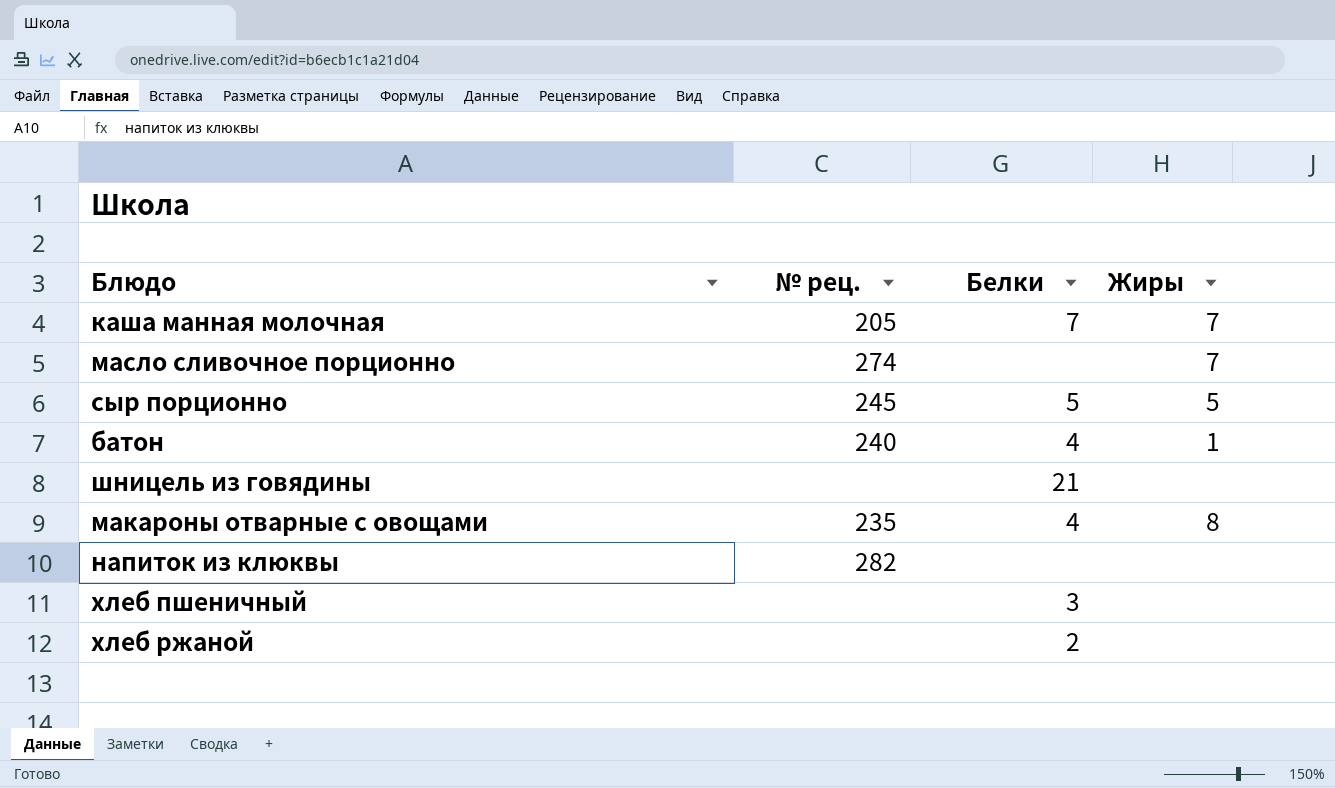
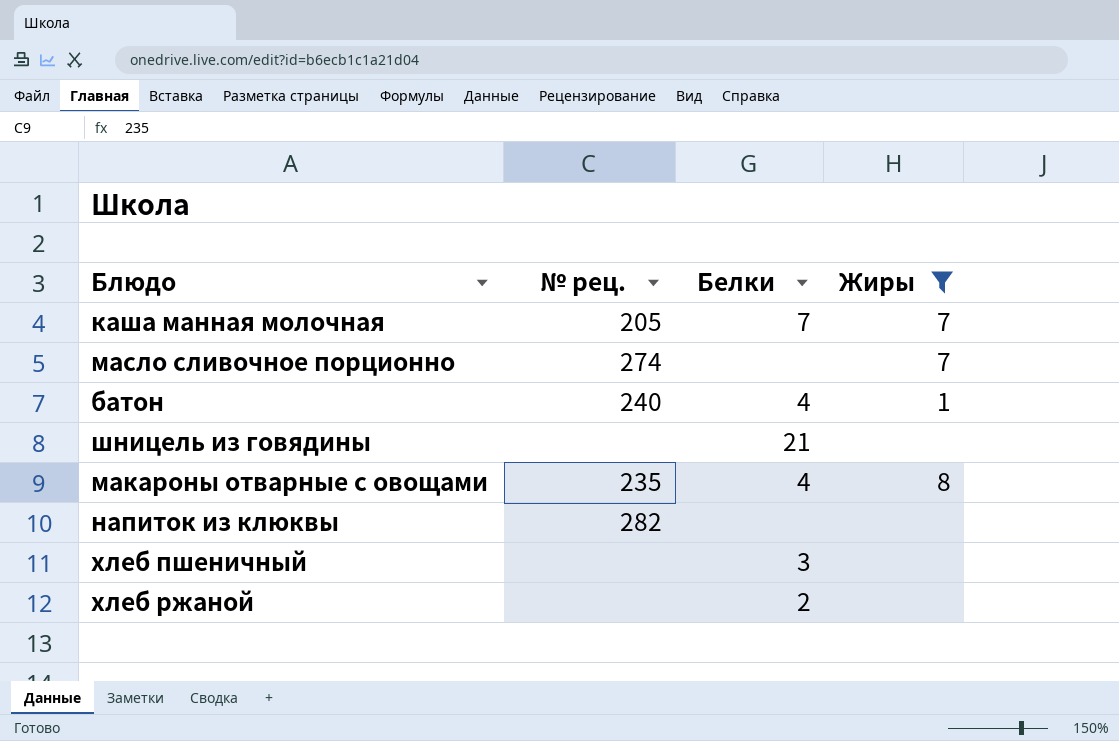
filter: none -> Жиры != 5

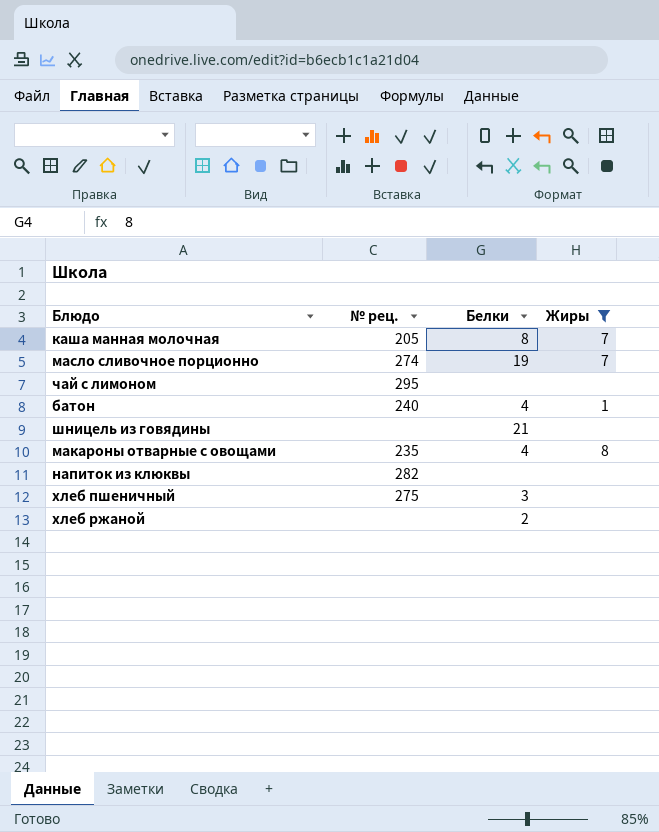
каша манная молочная | Белки: 7 -> 8
масло сливочное порционно | Белки: none -> 19
row чай с лимоном: none -> 295 | none | none
хлеб пшеничный | № рец.: none -> 275

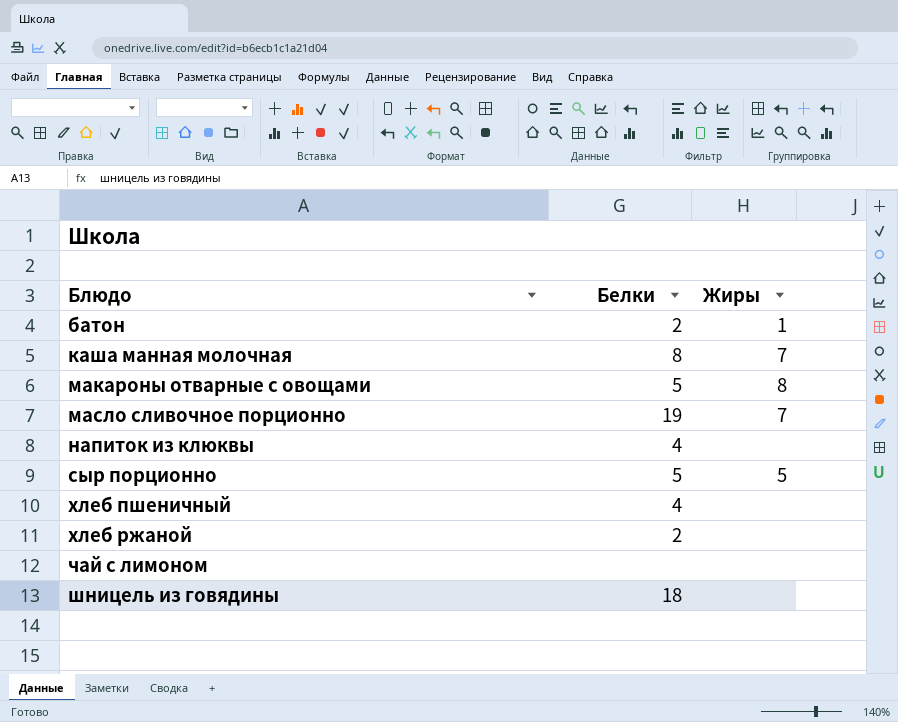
filter: Жиры != 5 -> none
row order: none -> Блюдо ascending
column № рец. | position: 2 -> none
батон | Белки: 4 -> 2
макароны отварные с овощами | Белки: 4 -> 5
напиток из клюквы | Белки: none -> 4
хлеб пшеничный | Белки: 3 -> 4
шницель из говядины | Белки: 21 -> 18

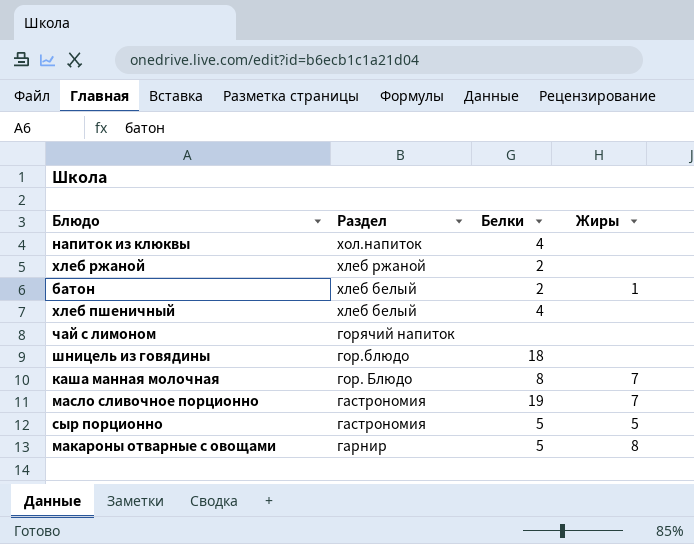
row order: Блюдо ascending -> Раздел descending
column Раздел | position: none -> 2

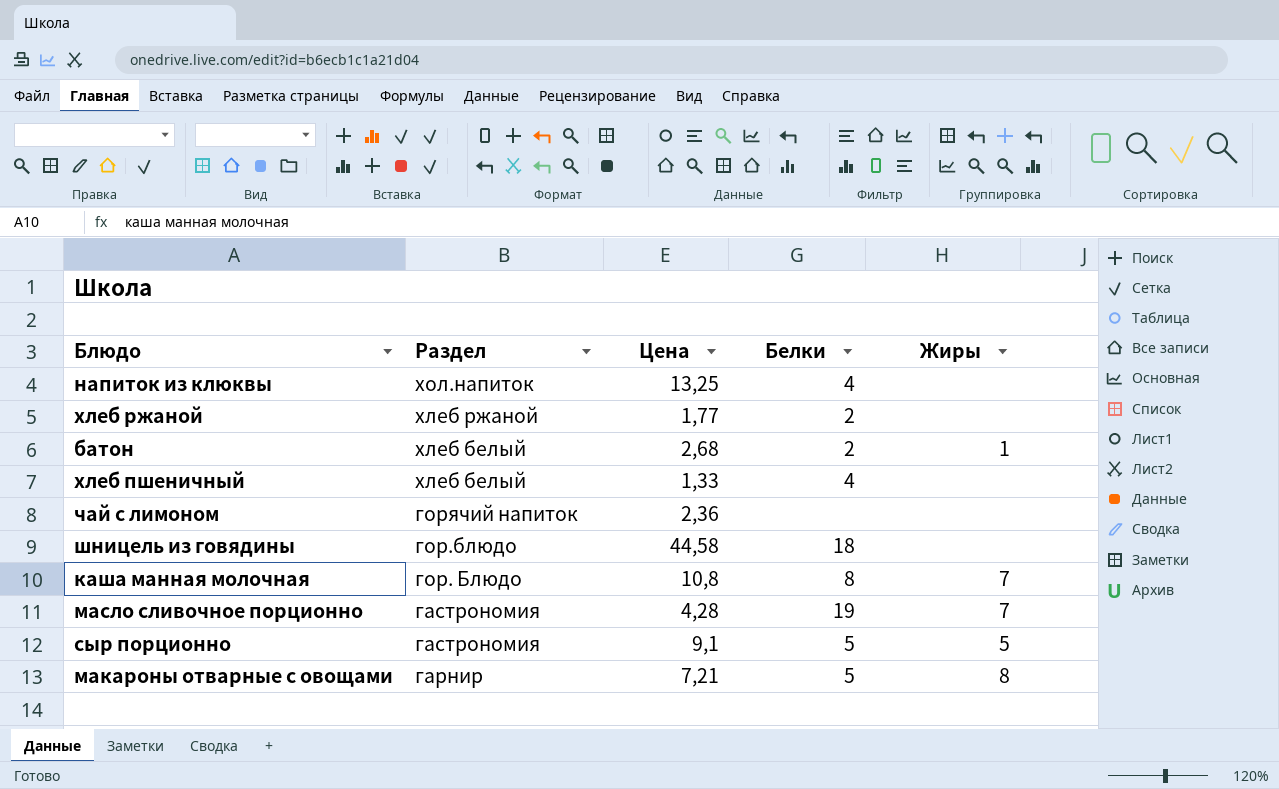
column Цена | position: none -> 3

